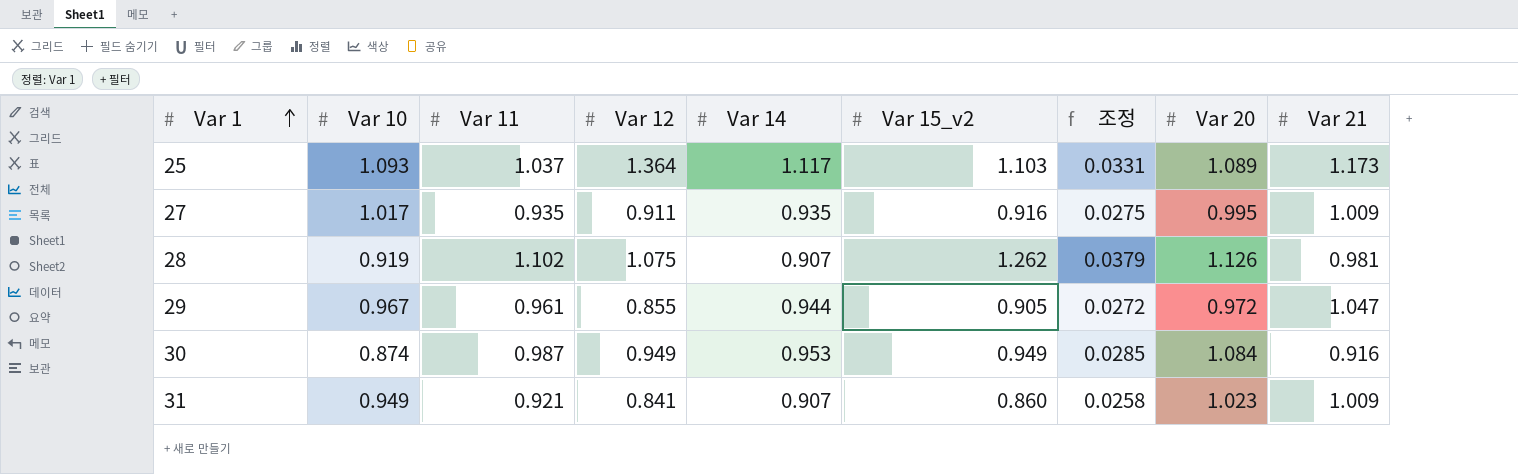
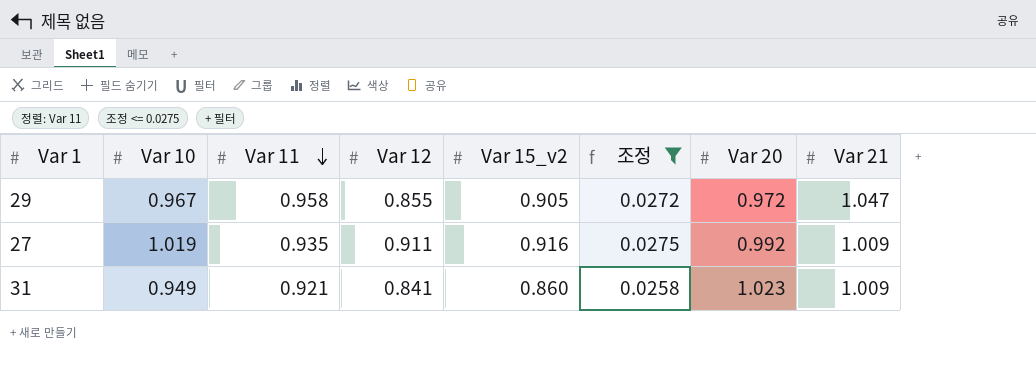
filter: none -> 조정 <= 0.0275
row order: Var 1 ascending -> Var 11 descending
column Var 14 | position: 5 -> none
29 | Var 11: 0.961 -> 0.958
27 | Var 10: 1.017 -> 1.019
27 | Var 20: 0.995 -> 0.992

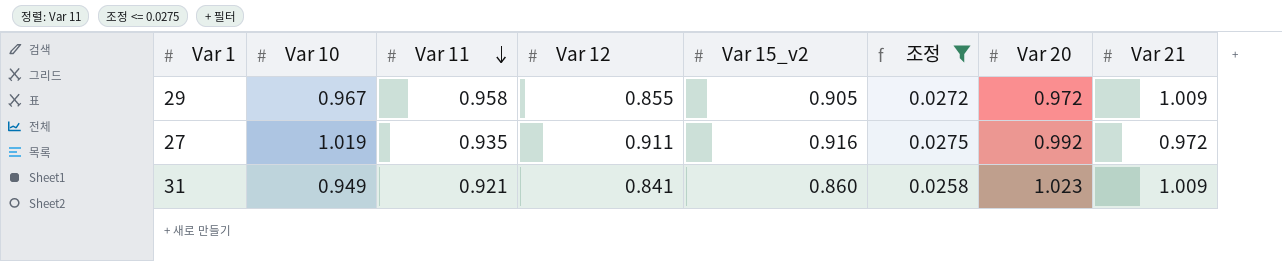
29 | Var 21: 1.047 -> 1.009
27 | Var 21: 1.009 -> 0.972

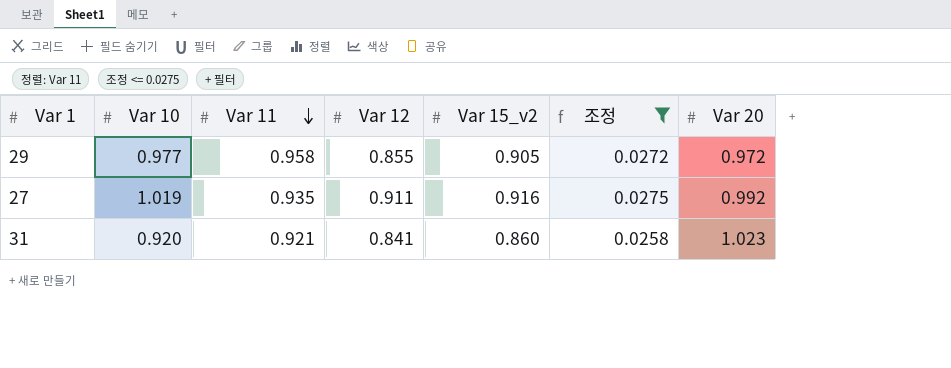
column Var 21 | position: 8 -> none
29 | Var 10: 0.967 -> 0.977
31 | Var 10: 0.949 -> 0.920

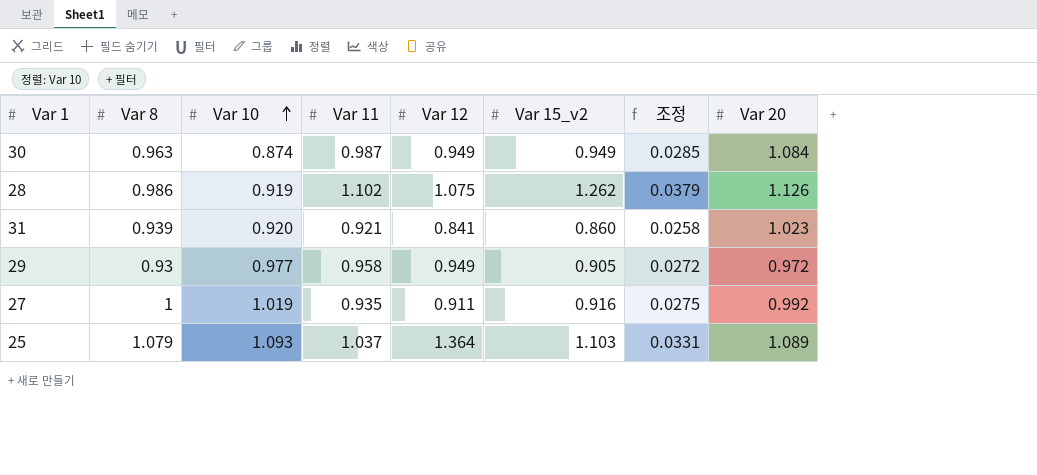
filter: 조정 <= 0.0275 -> none
row order: Var 11 descending -> Var 10 ascending
column Var 8 | position: none -> 2
29 | Var 12: 0.855 -> 0.949

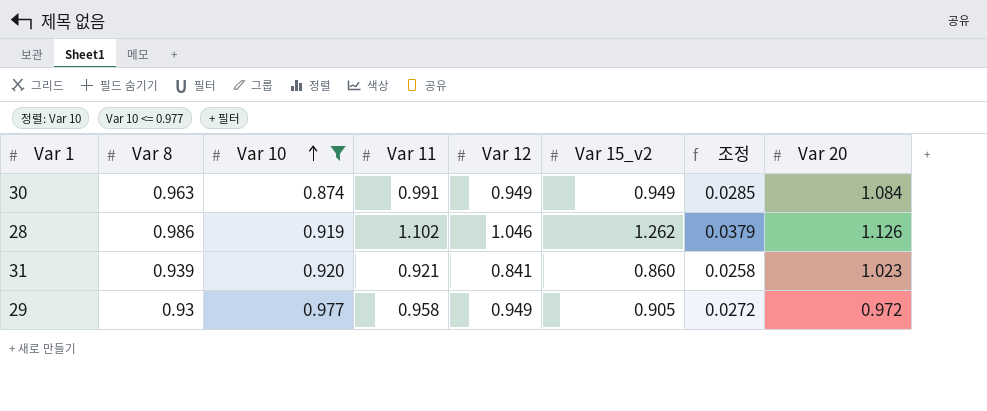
filter: none -> Var 10 <= 0.977
30 | Var 11: 0.987 -> 0.991
28 | Var 12: 1.075 -> 1.046

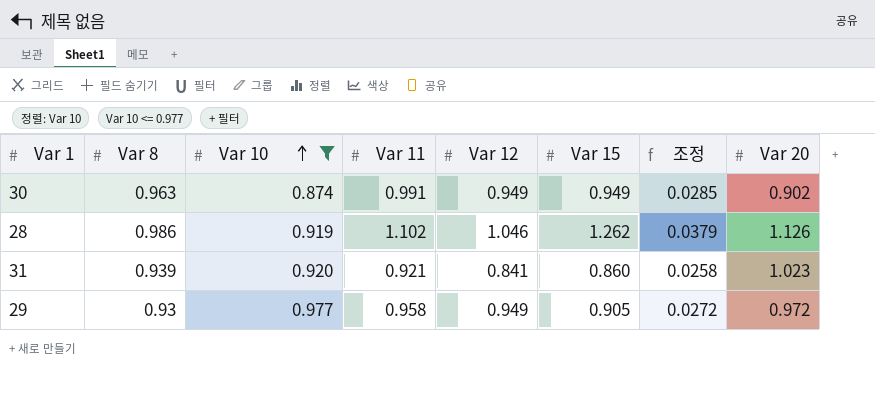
column name: Var 15_v2 -> Var 15
30 | Var 20: 1.084 -> 0.902

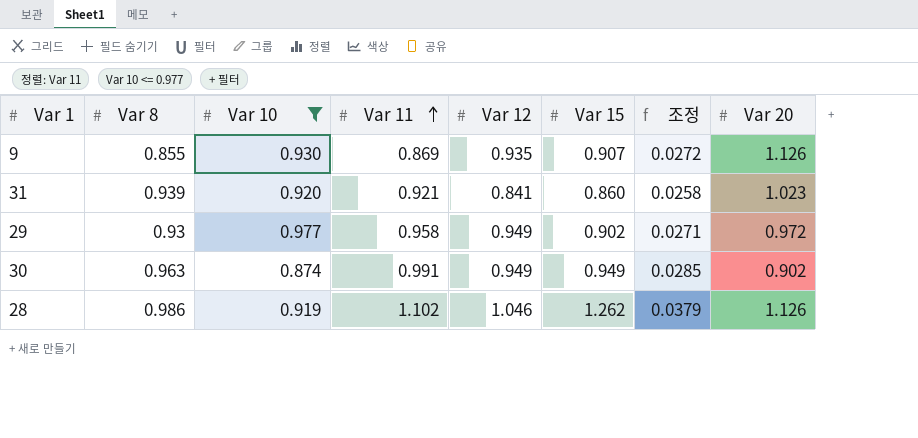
row order: Var 10 ascending -> Var 11 ascending
row 9: none -> 0.855 | 0.930 | 0.869 | 0.935 | 0.907 | 0.0272 | 1.126
29 | Var 15: 0.905 -> 0.902
29 | 조정: 0.0272 -> 0.0271

